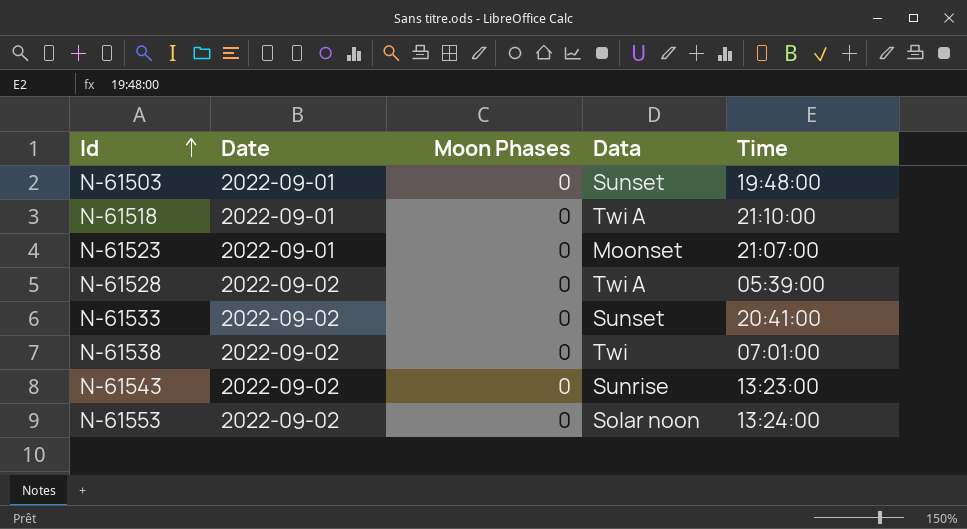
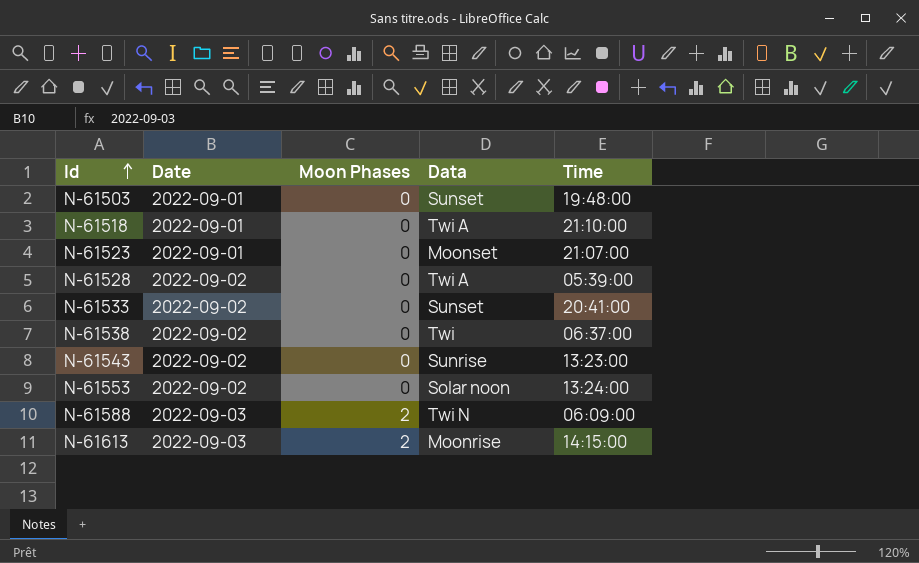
N-61538 | Time: 07:01:00 -> 06:37:00
row N-61588: none -> 2022-09-03 | 2 | Twi N | 06:09:00
row N-61613: none -> 2022-09-03 | 2 | Moonrise | 14:15:00

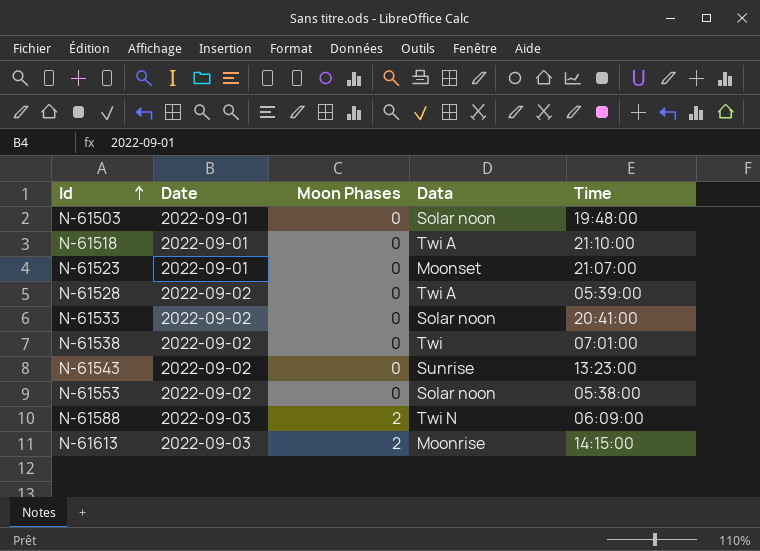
N-61503 | Data: Sunset -> Solar noon
N-61533 | Data: Sunset -> Solar noon
N-61538 | Time: 06:37:00 -> 07:01:00
N-61553 | Time: 13:24:00 -> 05:38:00

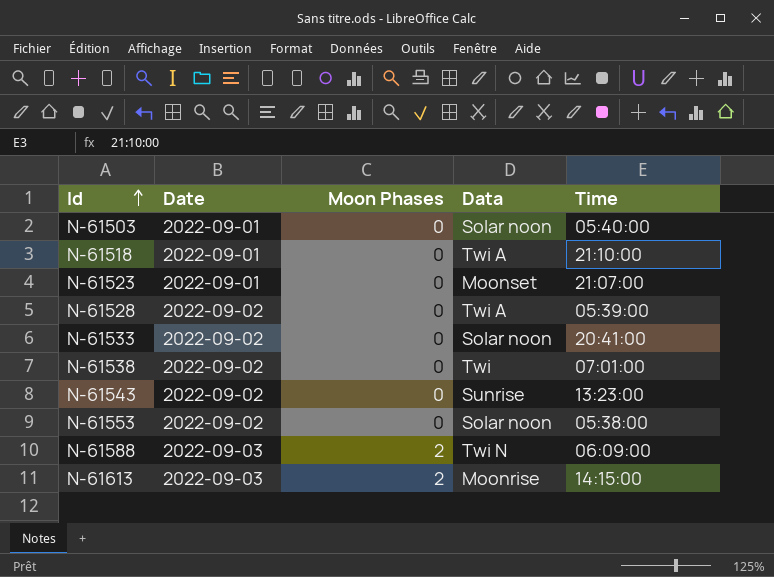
N-61503 | Time: 19:48:00 -> 05:40:00

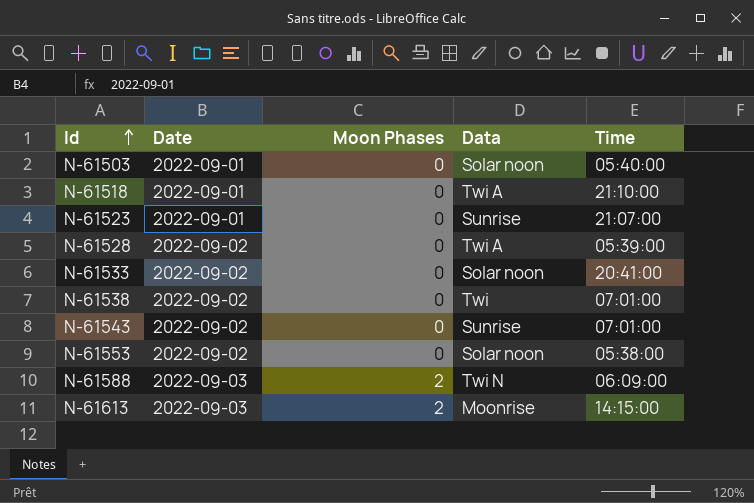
N-61523 | Data: Moonset -> Sunrise
N-61543 | Time: 13:23:00 -> 07:01:00

